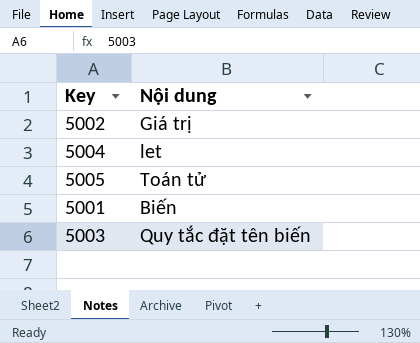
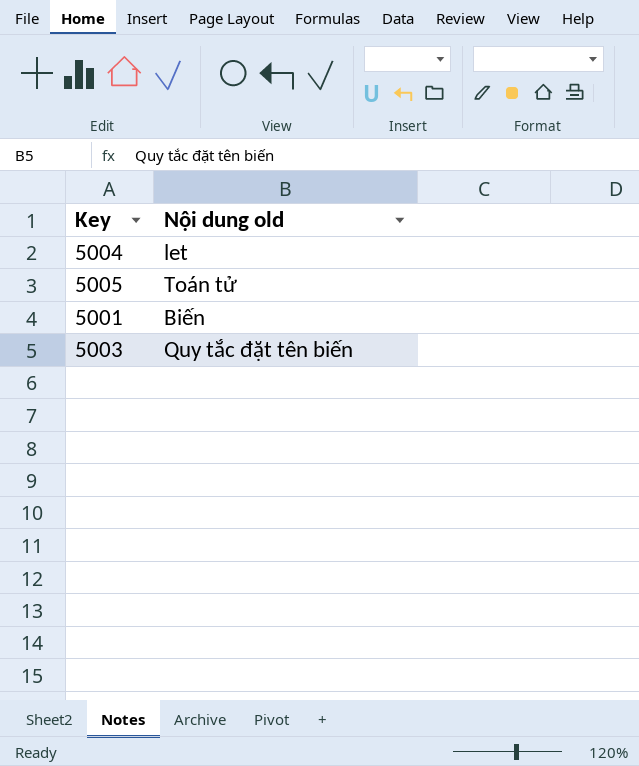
column name: Nội dung -> Nội dung old
row 5002: Giá trị -> none

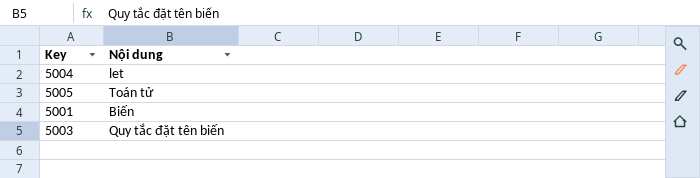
column name: Nội dung old -> Nội dung

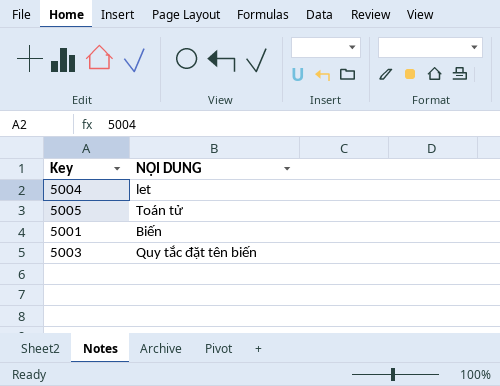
column name: Nội dung -> NỘI DUNG

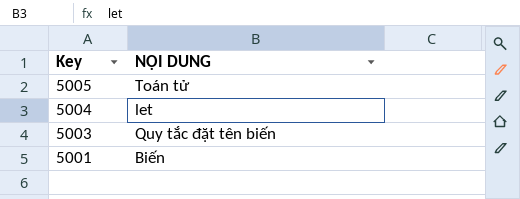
row order: none -> Key descending

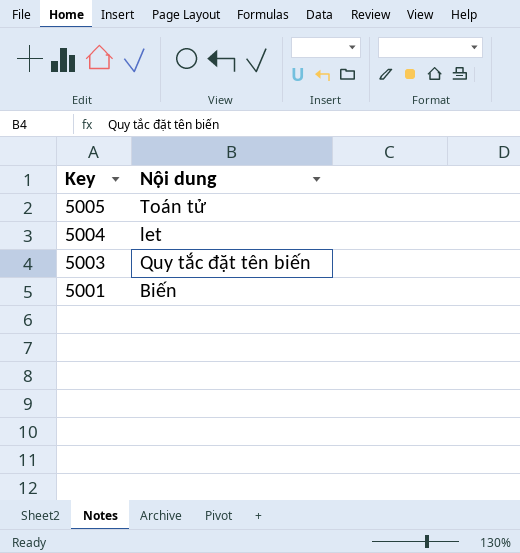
column name: NỘI DUNG -> Nội dung

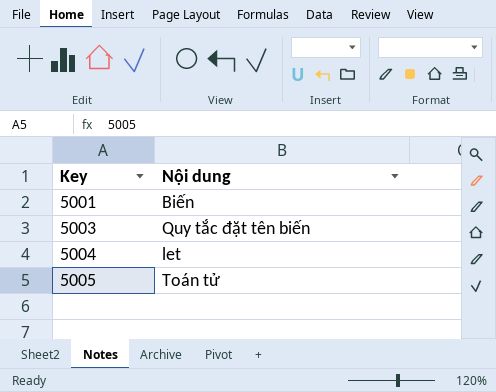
row order: Key descending -> Key ascending

